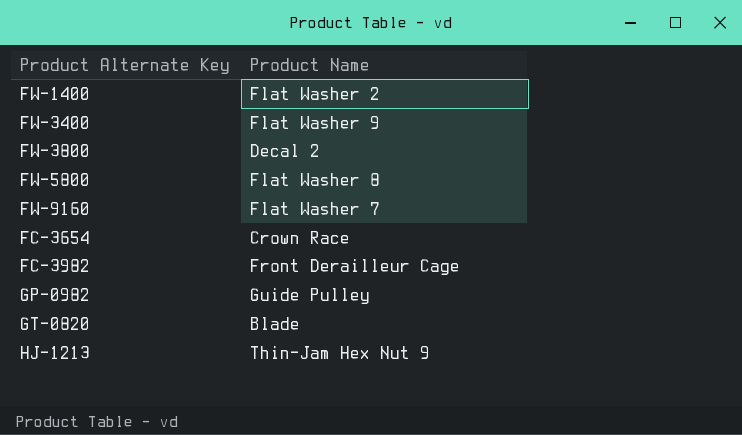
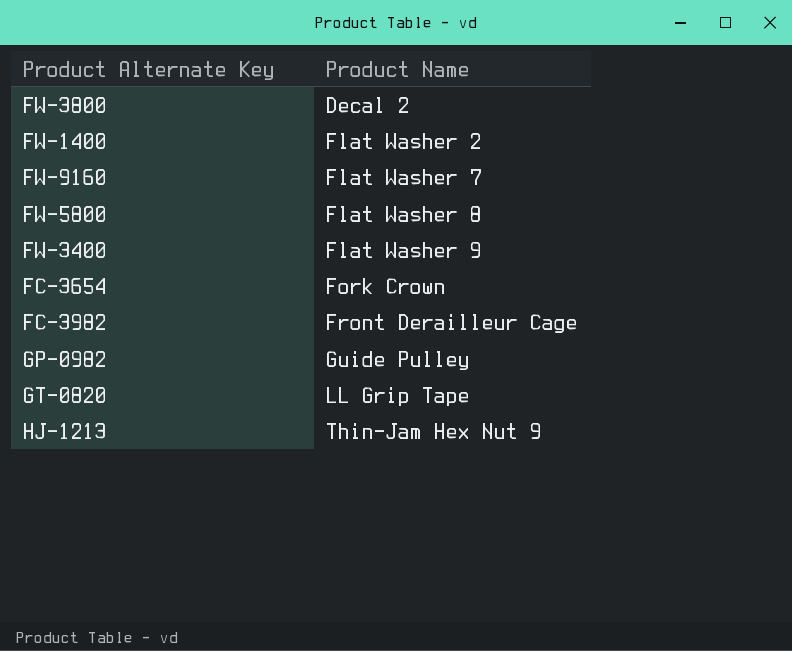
row order: none -> Product Name ascending
FC-3654 | Product Name: Crown Race -> Fork Crown
GT-0820 | Product Name: Blade -> LL Grip Tape

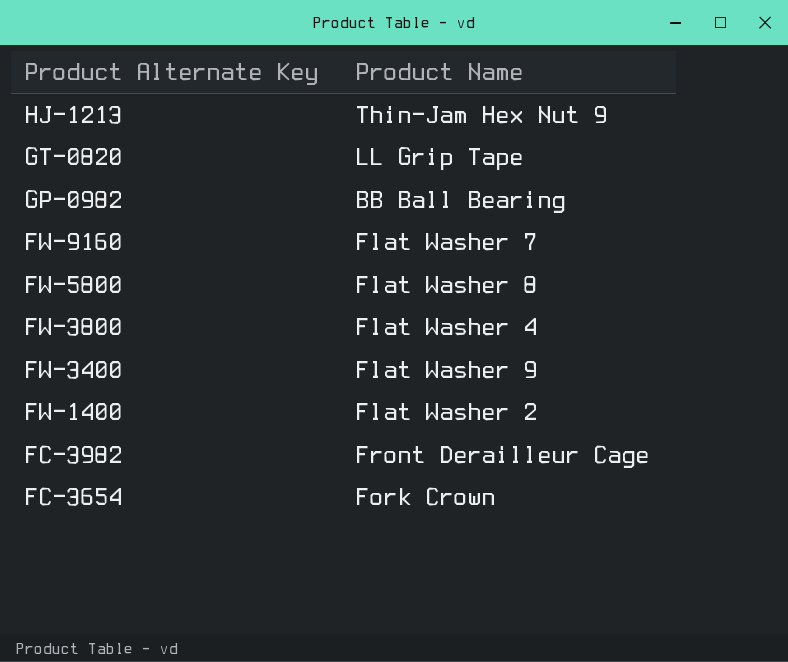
row order: Product Name ascending -> Product Alternate Key descending
GP-0982 | Product Name: Guide Pulley -> BB Ball Bearing
FW-3800 | Product Name: Decal 2 -> Flat Washer 4

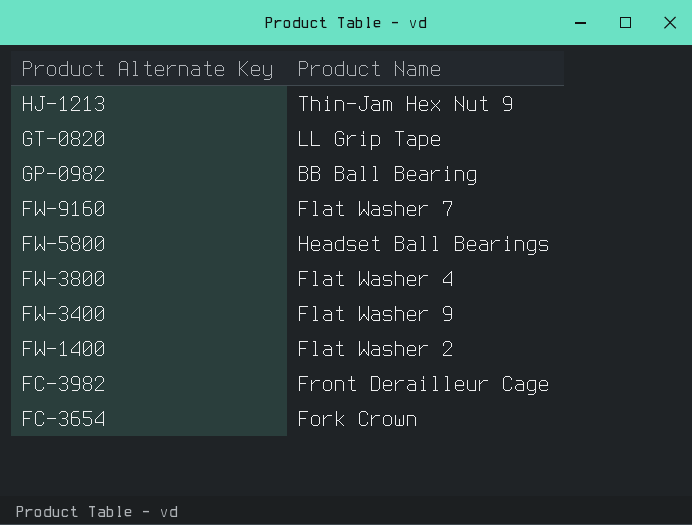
FW-5800 | Product Name: Flat Washer 8 -> Headset Ball Bearings

